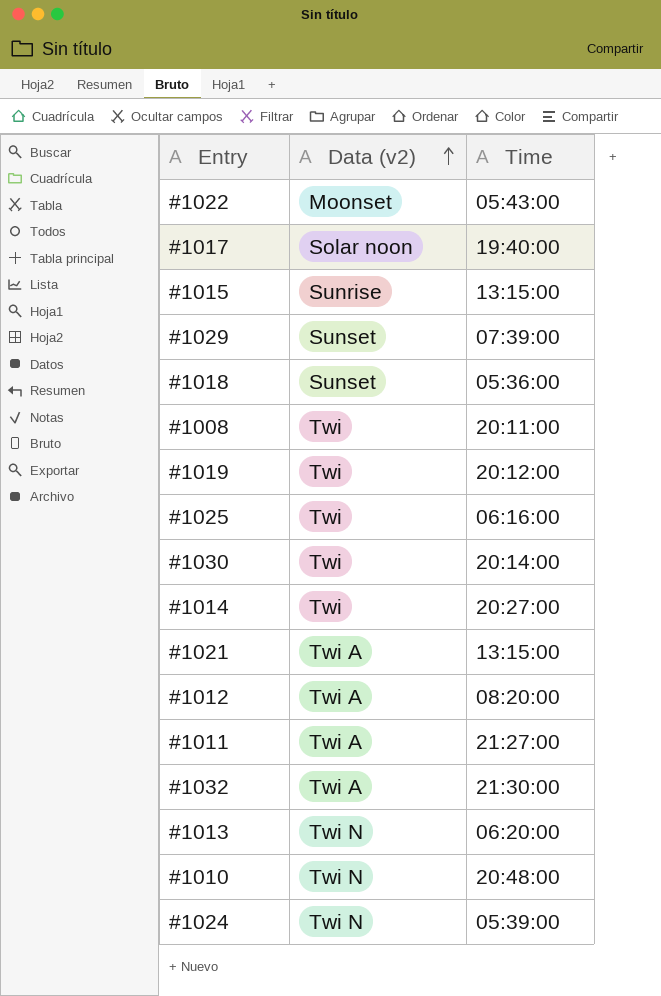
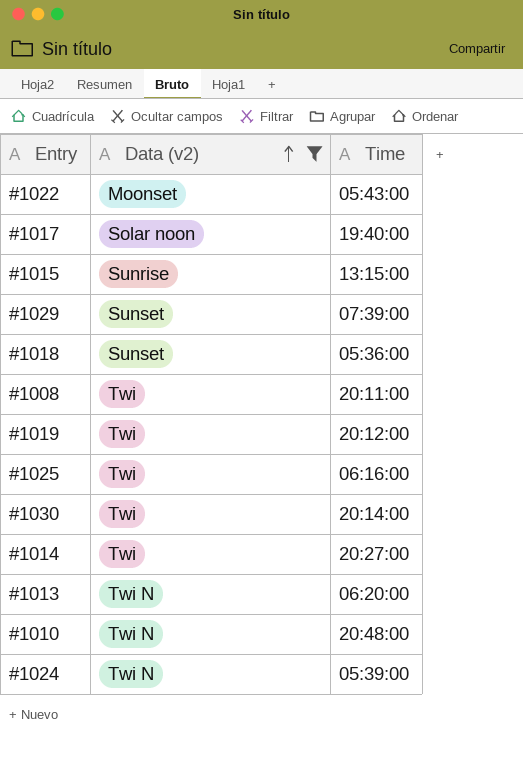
filter: none -> Data (v2) != Twi A

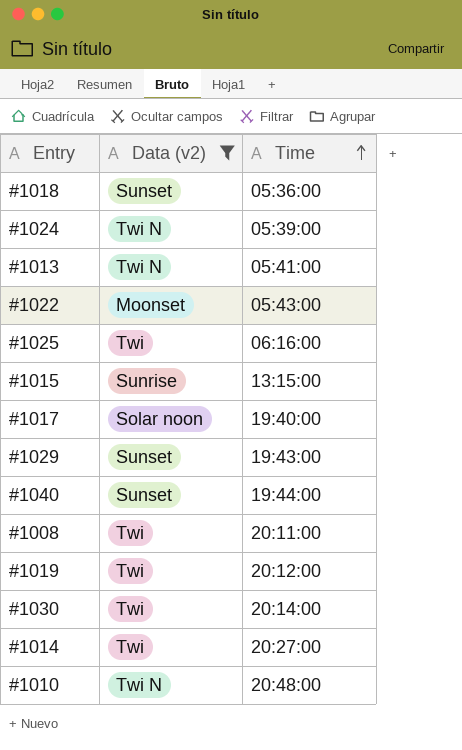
row order: Data (v2) ascending -> Time ascending
#1013 | Time: 06:20:00 -> 05:41:00
#1029 | Time: 07:39:00 -> 19:43:00
row #1040: none -> Sunset | 19:44:00

